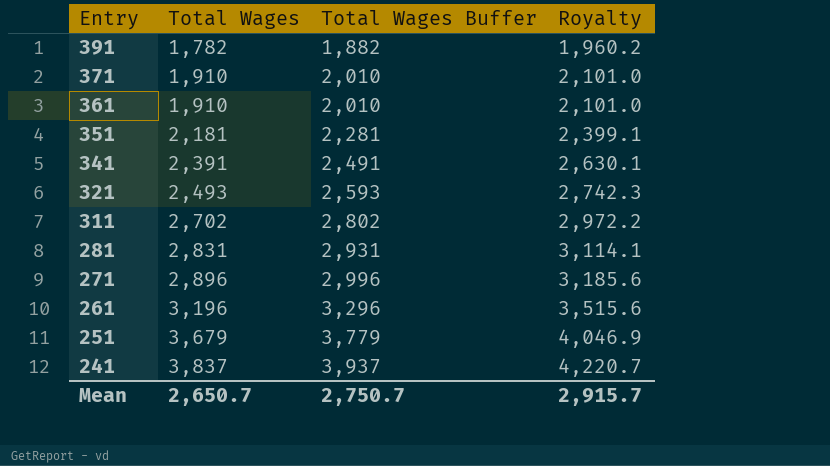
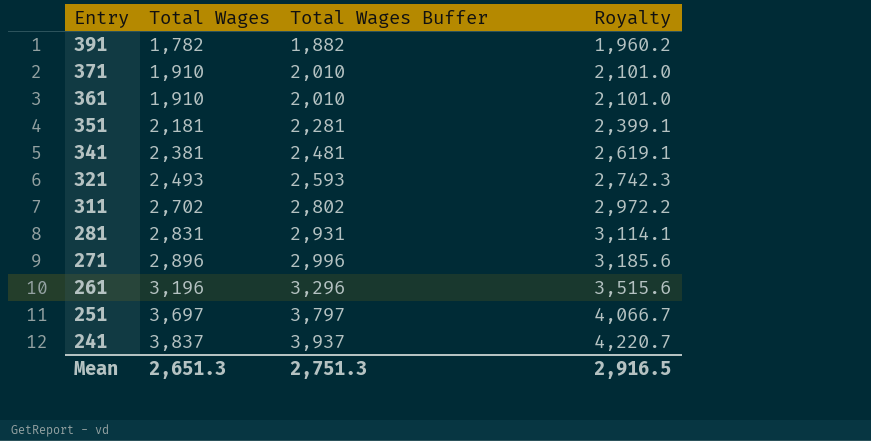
341 | Total Wages: 2,391 -> 2,381
341 | Total Wages Buffer: 2,491 -> 2,481
341 | Royalty: 2,630.1 -> 2,619.1
251 | Total Wages: 3,679 -> 3,697
251 | Total Wages Buffer: 3,779 -> 3,797
251 | Royalty: 4,046.9 -> 4,066.7
Mean | Total Wages: 2,650.7 -> 2,651.3
Mean | Total Wages Buffer: 2,750.7 -> 2,751.3
Mean | Royalty: 2,915.7 -> 2,916.5

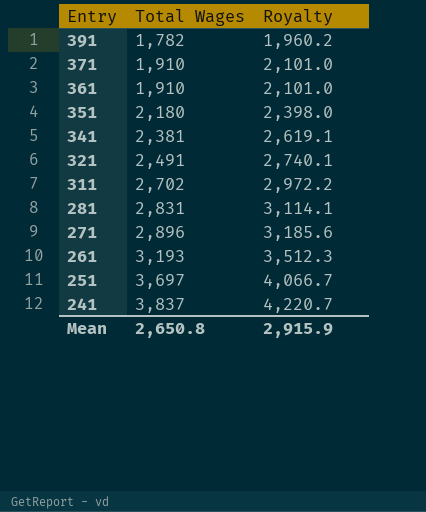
column Total Wages Buffer | formula: [Total Wages] + 100 -> none
351 | Total Wages: 2,181 -> 2,180
351 | Royalty: 2,399.1 -> 2,398.0
321 | Total Wages: 2,493 -> 2,491
321 | Royalty: 2,742.3 -> 2,740.1
261 | Total Wages: 3,196 -> 3,193
261 | Royalty: 3,515.6 -> 3,512.3
Mean | Total Wages: 2,651.3 -> 2,650.8
Mean | Royalty: 2,916.5 -> 2,915.9

